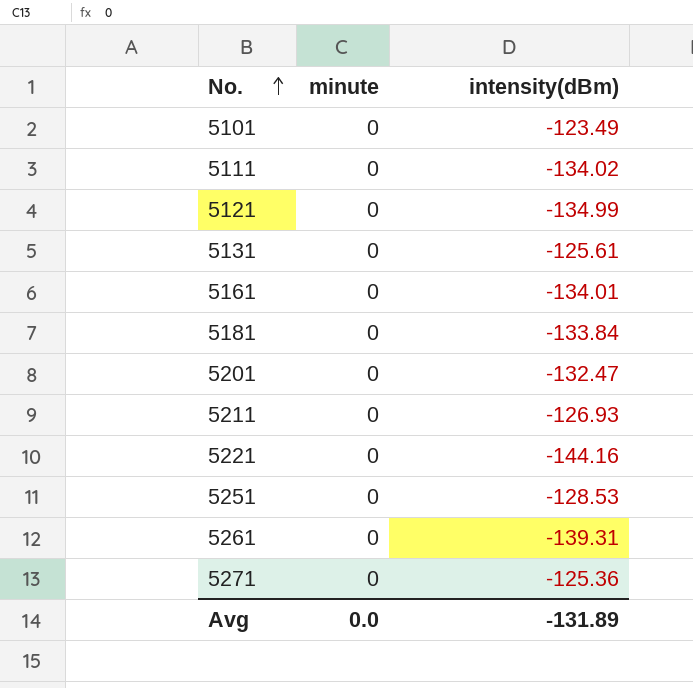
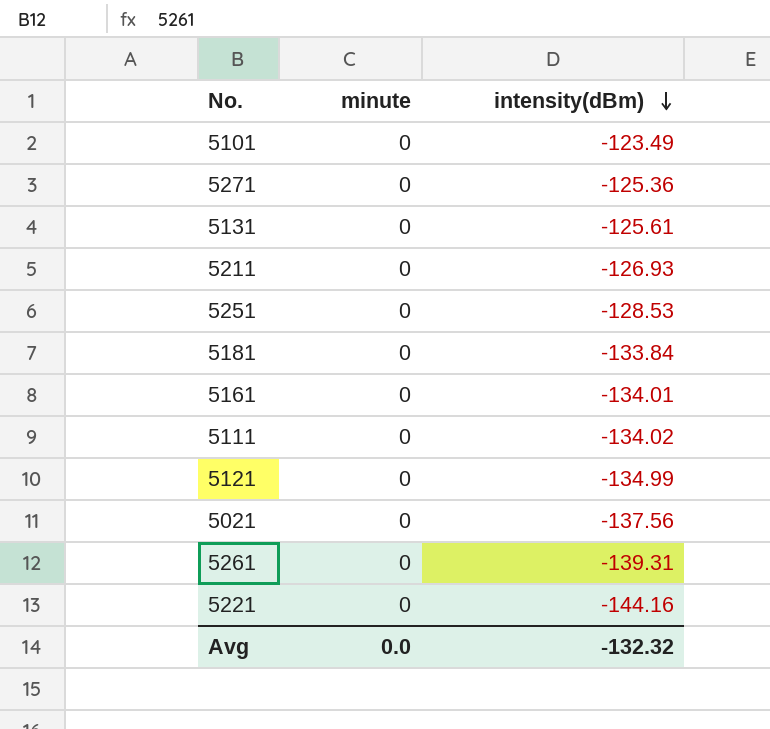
row order: No. ascending -> intensity(dBm) descending
row 5201: 0 | -132.47 -> none
row 5021: none -> 0 | -137.56
Avg | intensity(dBm): -131.89 -> -132.32

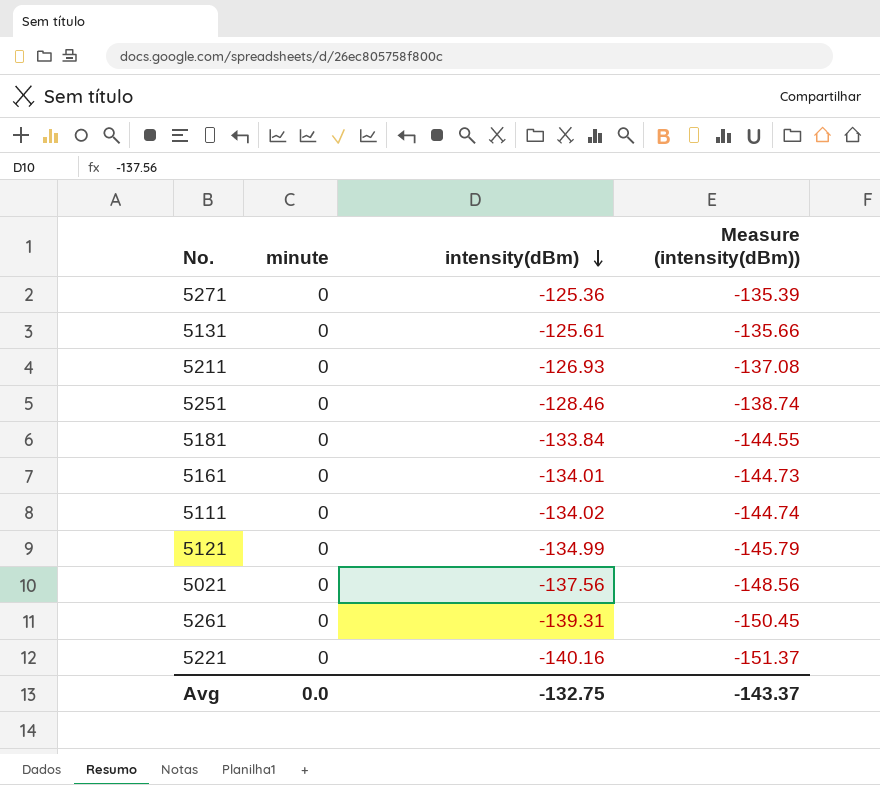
column Measure (intensity(dBm)) | formula: none -> [intensity(dBm)] * 1.08
row 5101: 0 | -123.49 -> none
5251 | intensity(dBm): -128.53 -> -128.46
5221 | intensity(dBm): -144.16 -> -140.16
Avg | intensity(dBm): -132.32 -> -132.75

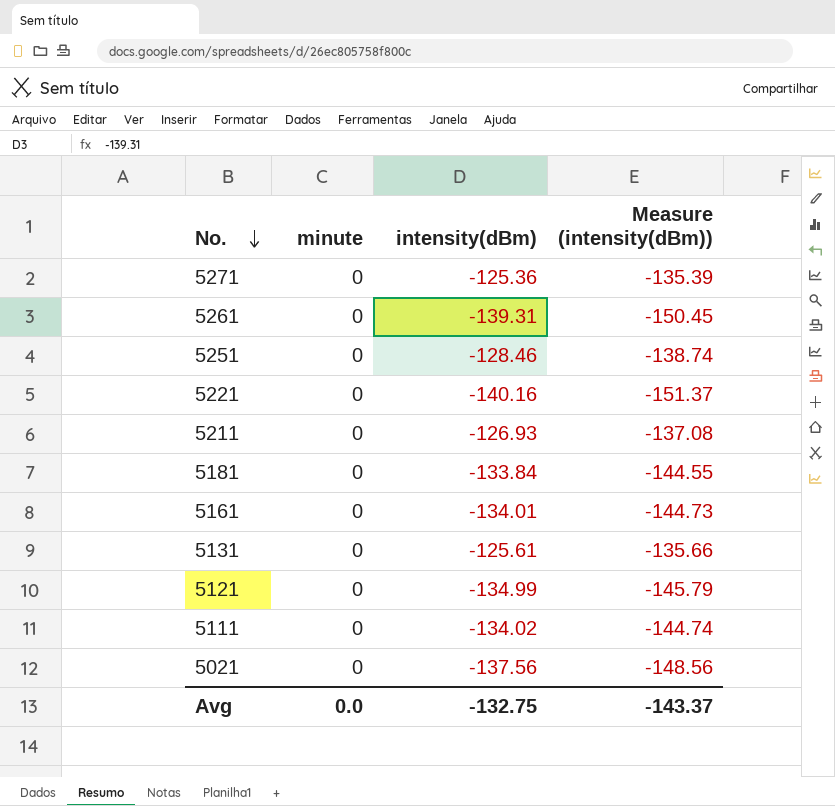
row order: intensity(dBm) descending -> No. descending

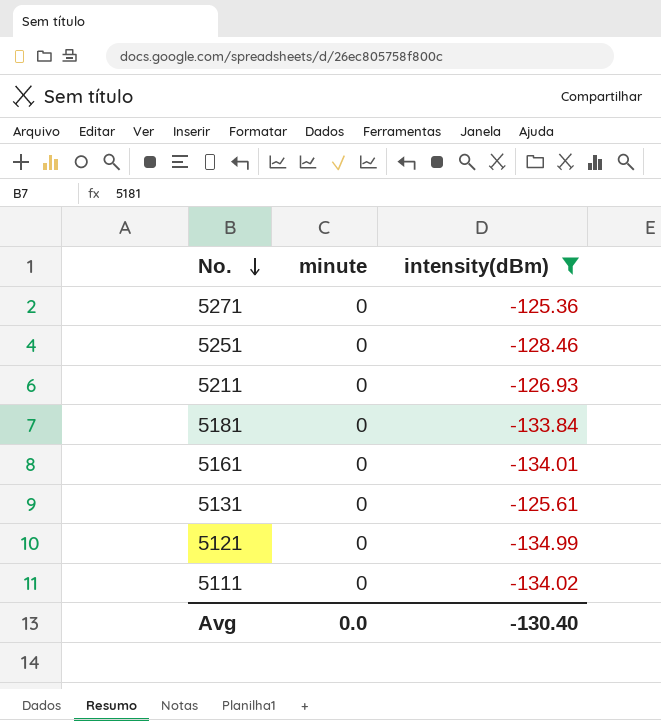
filter: none -> intensity(dBm) >= -134.99
column Measure (intensity(dBm)) | formula: [intensity(dBm)] * 1.08 -> none
Avg | intensity(dBm): -132.75 -> -130.40

